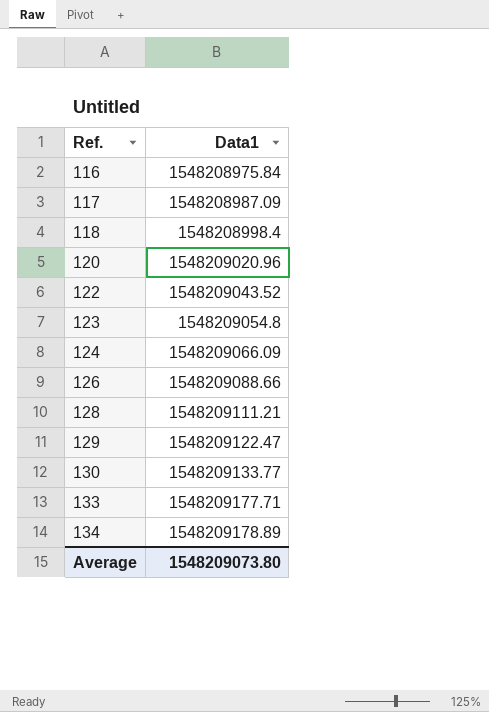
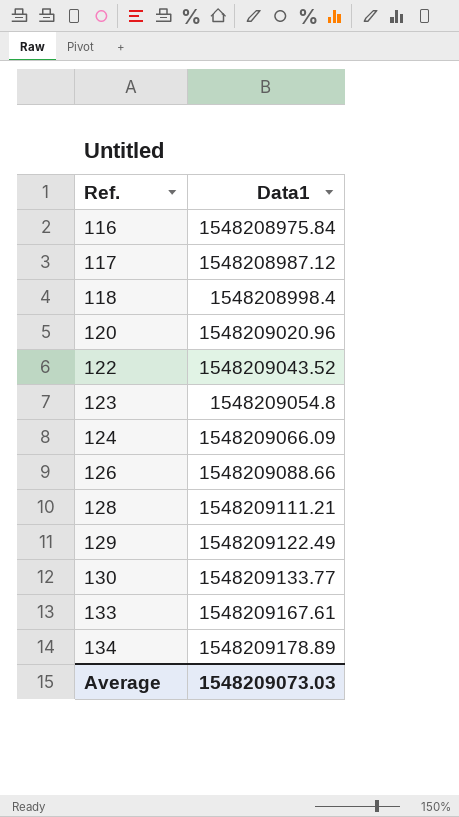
117 | Data1: 1548208987.09 -> 1548208987.12
129 | Data1: 1548209122.47 -> 1548209122.49
133 | Data1: 1548209177.71 -> 1548209167.61
Average | Data1: 1548209073.80 -> 1548209073.03

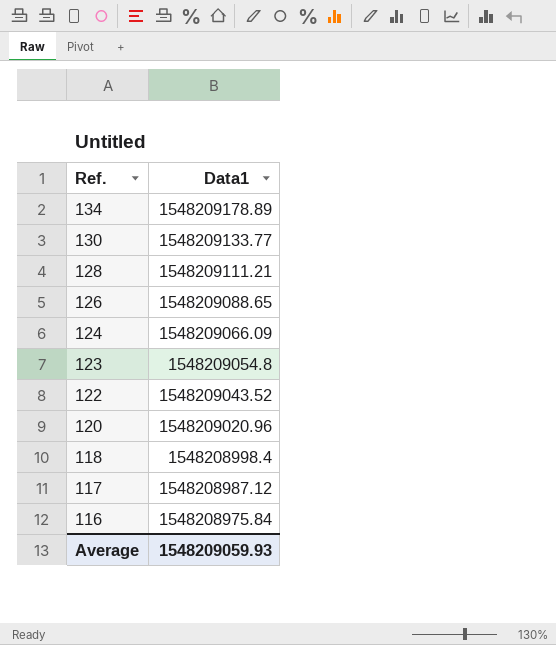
row order: Ref. ascending -> Ref. descending
row 129: 1548209122.49 -> none
row 133: 1548209167.61 -> none
126 | Data1: 1548209088.66 -> 1548209088.65
Average | Data1: 1548209073.03 -> 1548209059.93

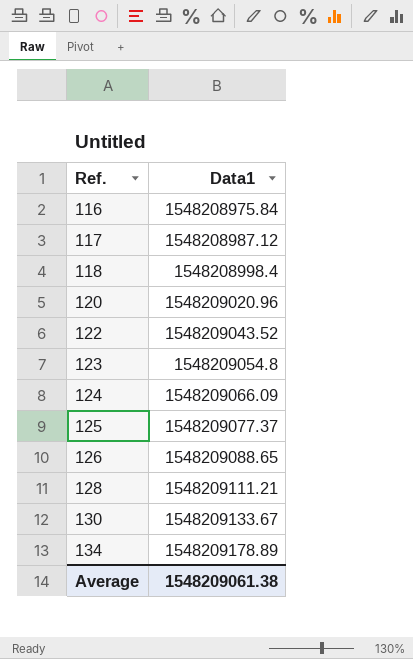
row order: Ref. descending -> Ref. ascending
row 125: none -> 1548209077.37
130 | Data1: 1548209133.77 -> 1548209133.67
Average | Data1: 1548209059.93 -> 1548209061.38

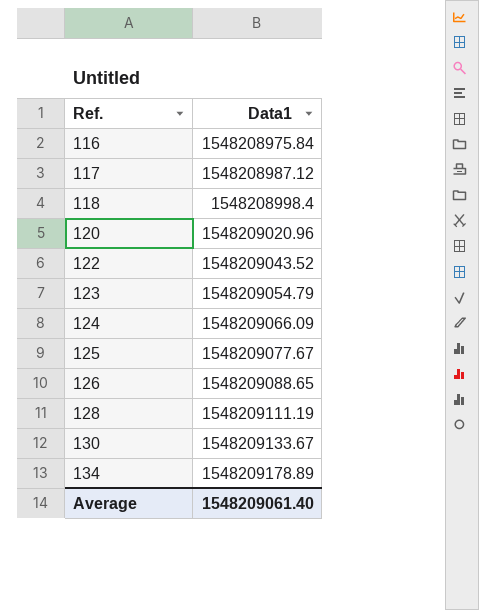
123 | Data1: 1548209054.8 -> 1548209054.79
125 | Data1: 1548209077.37 -> 1548209077.67
128 | Data1: 1548209111.21 -> 1548209111.19
Average | Data1: 1548209061.38 -> 1548209061.40

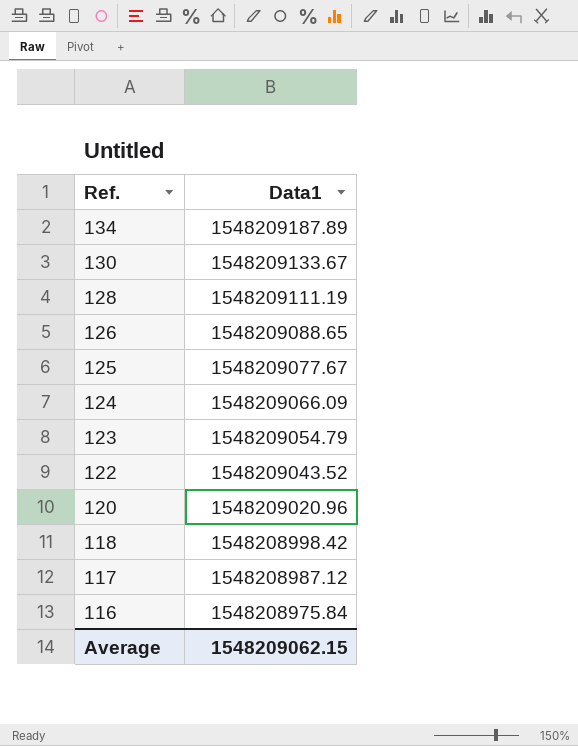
row order: Ref. ascending -> Ref. descending
134 | Data1: 1548209178.89 -> 1548209187.89
118 | Data1: 1548208998.4 -> 1548208998.42
Average | Data1: 1548209061.40 -> 1548209062.15

